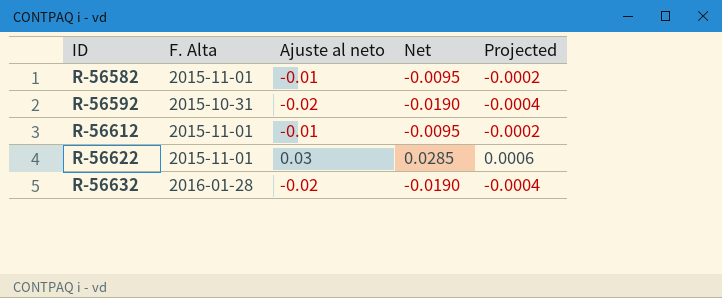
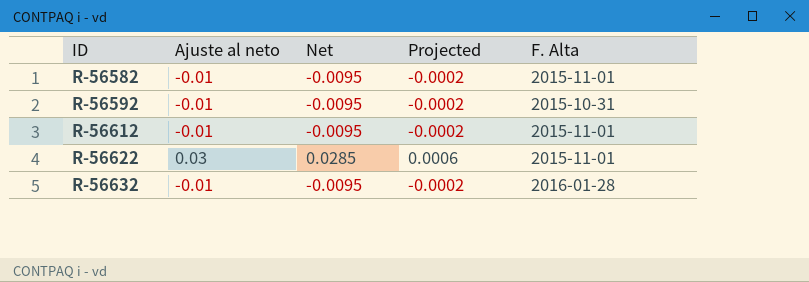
column F. Alta | position: 2 -> 5
R-56592 | Ajuste al neto: -0.02 -> -0.01
R-56592 | Net: -0.0190 -> -0.0095
R-56592 | Projected: -0.0004 -> -0.0002
R-56632 | Ajuste al neto: -0.02 -> -0.01
R-56632 | Net: -0.0190 -> -0.0095
R-56632 | Projected: -0.0004 -> -0.0002

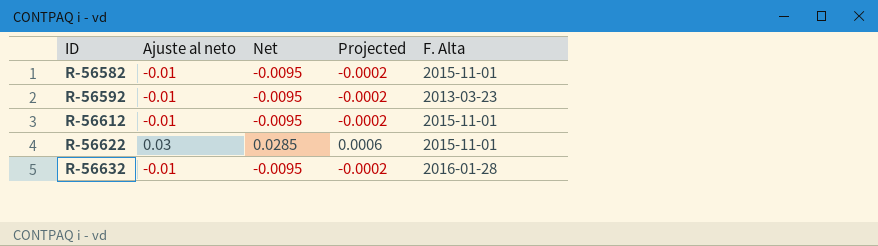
R-56592 | F. Alta: 2015-10-31 -> 2013-03-23

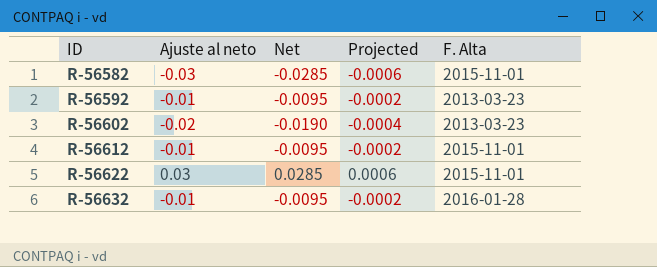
R-56582 | Ajuste al neto: -0.01 -> -0.03
R-56582 | Net: -0.0095 -> -0.0285
R-56582 | Projected: -0.0002 -> -0.0006
row R-56602: none -> -0.02 | -0.0190 | -0.0004 | 2013-03-23

